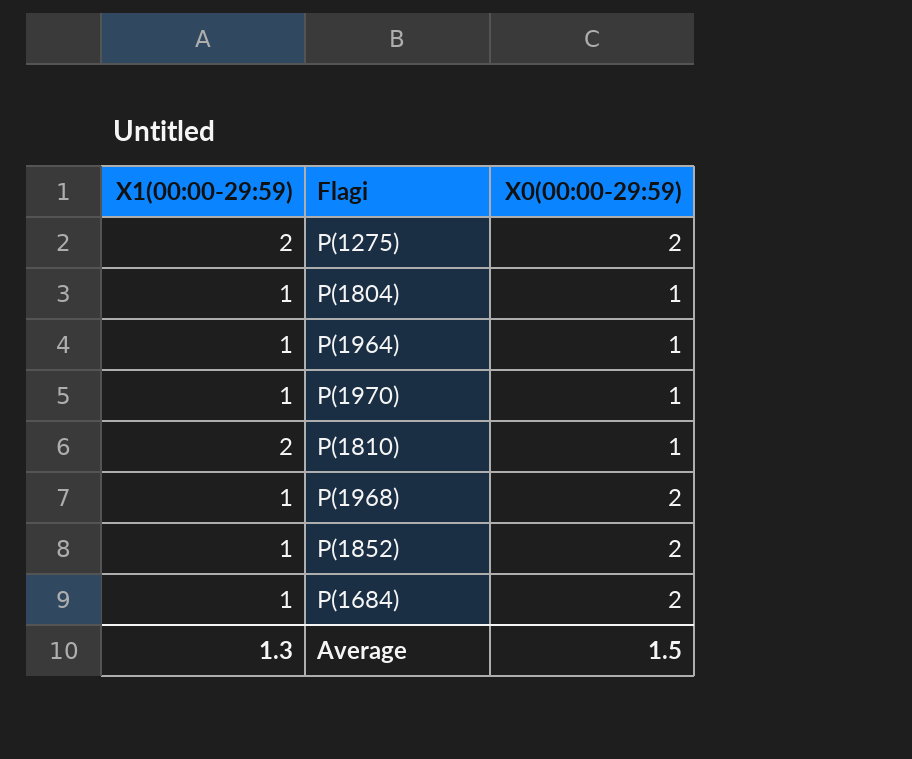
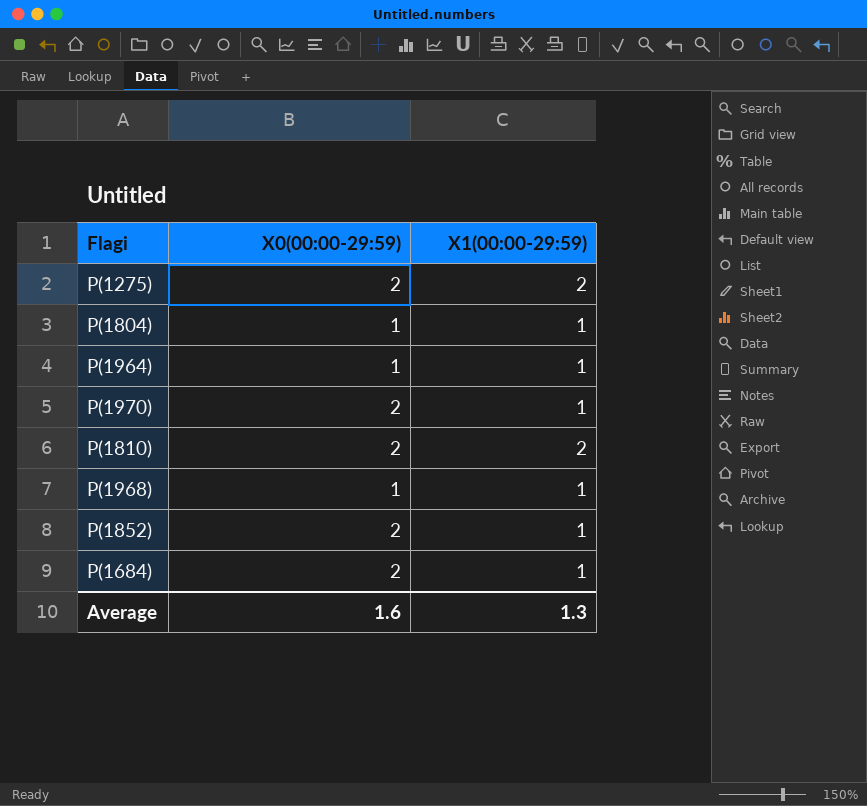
column X1(00:00-29:59) | position: 1 -> 3
P(1970) | X0(00:00-29:59): 1 -> 2
P(1810) | X0(00:00-29:59): 1 -> 2
P(1968) | X0(00:00-29:59): 2 -> 1
Average | X0(00:00-29:59): 1.5 -> 1.6

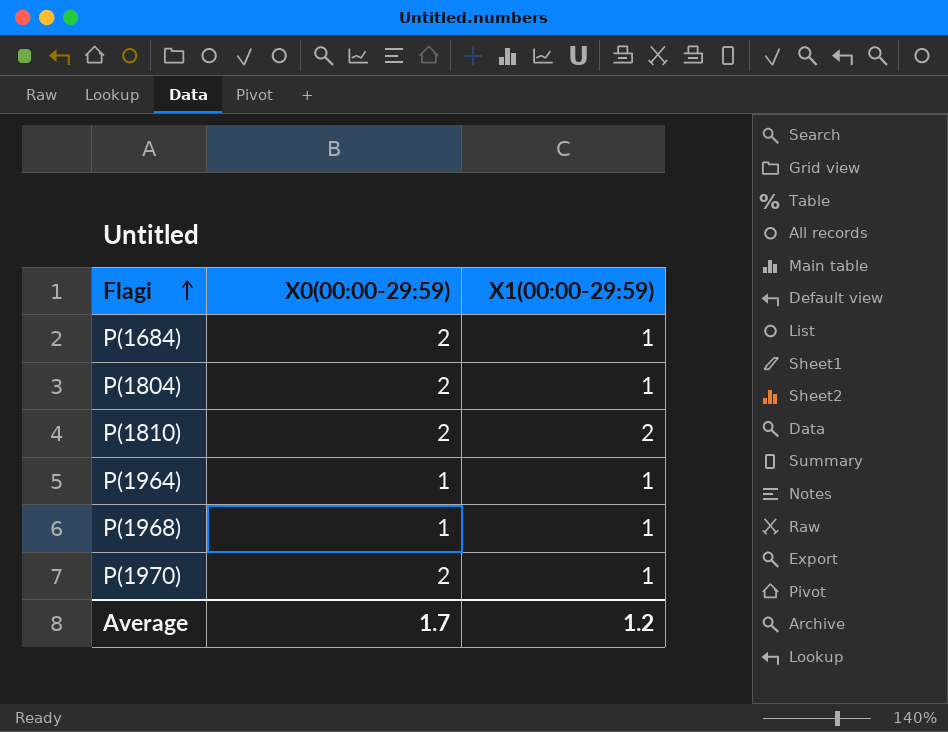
row order: none -> Flagi ascending
row P(1275): 2 | 2 -> none
row P(1852): 2 | 1 -> none
P(1804) | X0(00:00-29:59): 1 -> 2
Average | X0(00:00-29:59): 1.6 -> 1.7
Average | X1(00:00-29:59): 1.3 -> 1.2

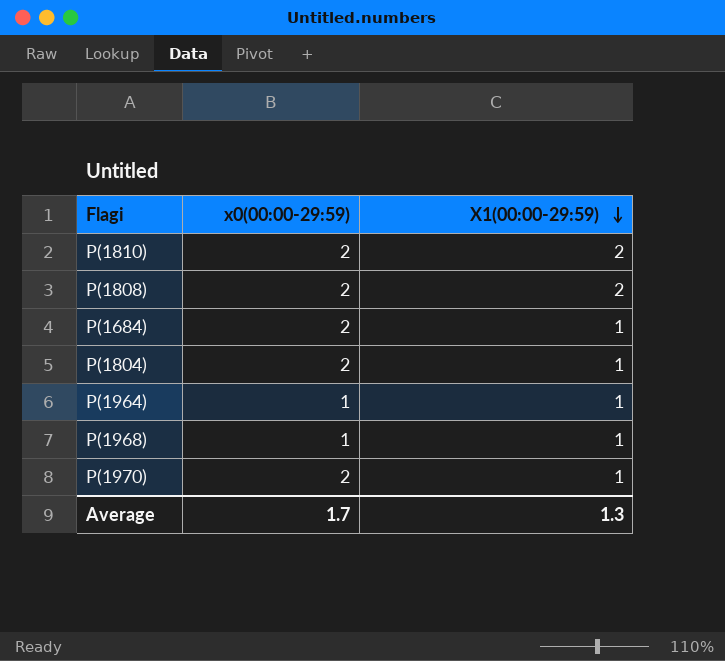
row order: Flagi ascending -> X1(00:00-29:59) descending
column name: X0(00:00-29:59) -> x0(00:00-29:59)
row P(1808): none -> 2 | 2
Average | X1(00:00-29:59): 1.2 -> 1.3

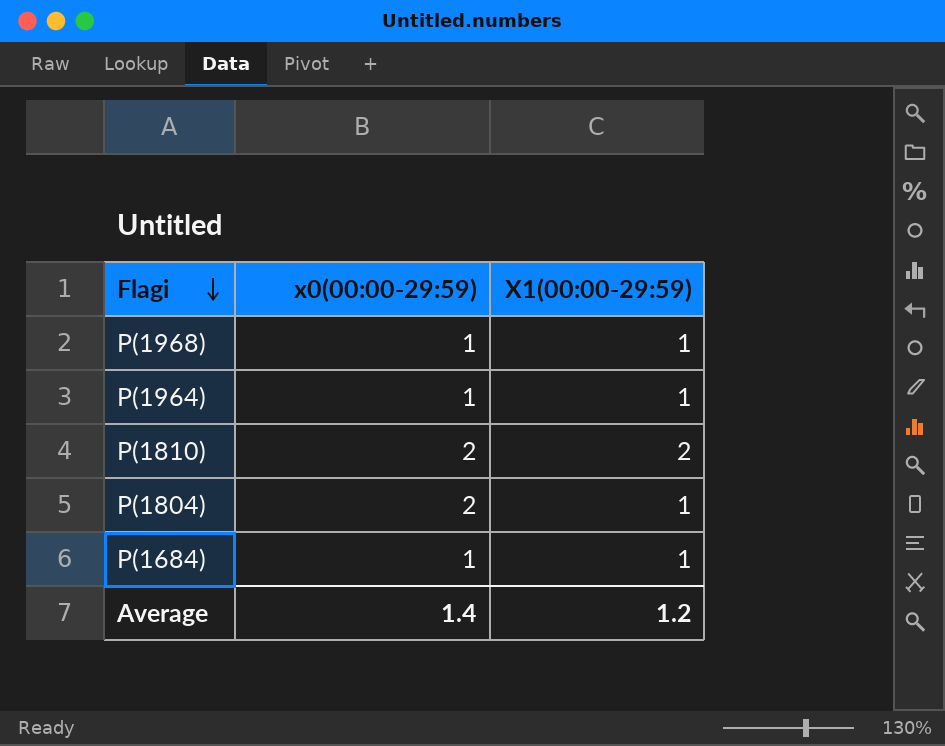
row order: X1(00:00-29:59) descending -> Flagi descending
row P(1808): 2 | 2 -> none
row P(1970): 2 | 1 -> none
P(1684) | x0(00:00-29:59): 2 -> 1
Average | x0(00:00-29:59): 1.7 -> 1.4
Average | X1(00:00-29:59): 1.3 -> 1.2

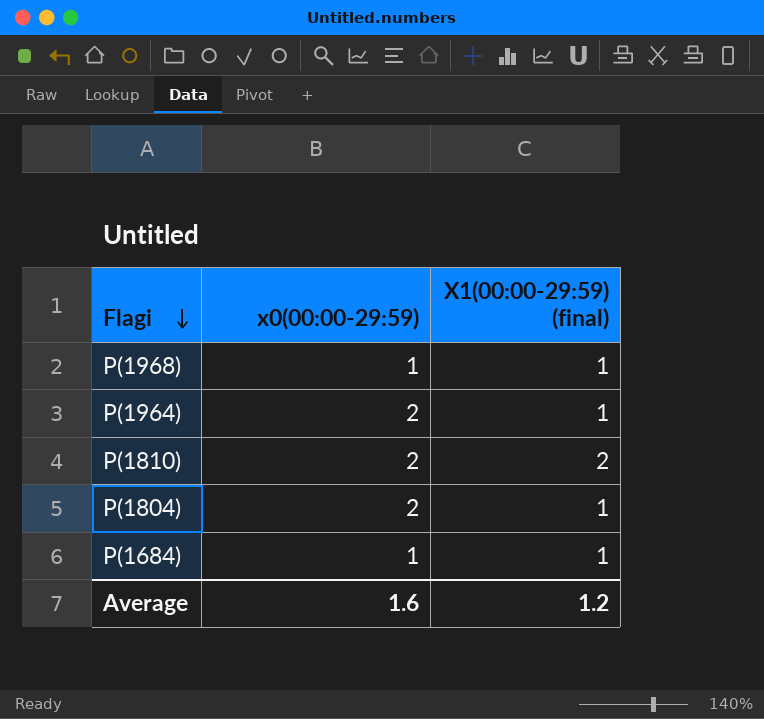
column name: X1(00:00-29:59) -> X1(00:00-29:59) (final)
P(1964) | x0(00:00-29:59): 1 -> 2
Average | x0(00:00-29:59): 1.4 -> 1.6

